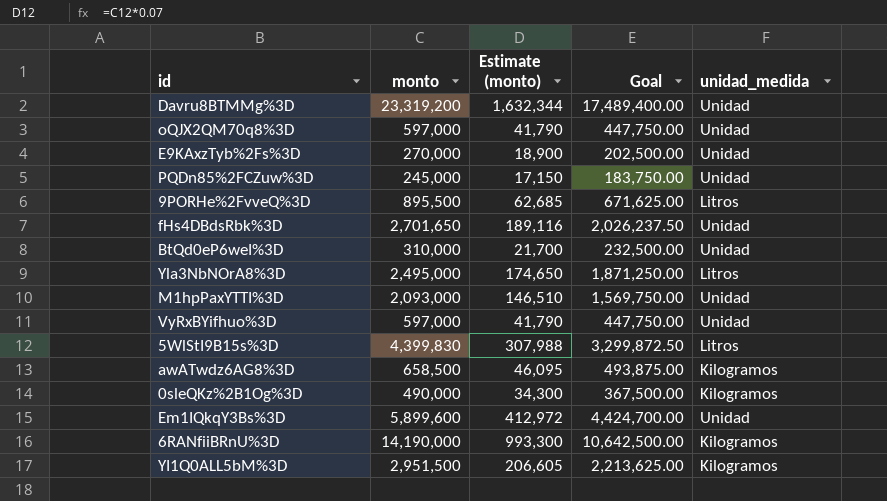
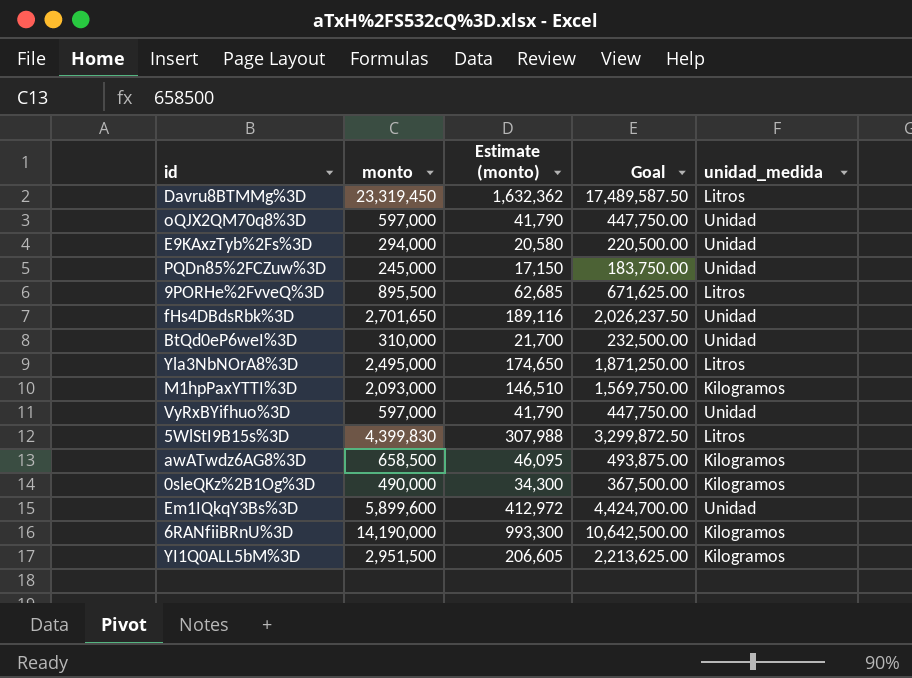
Davru8BTMMg%3D | monto: 23,319,200 -> 23,319,450
Davru8BTMMg%3D | Estimate (monto): 1,632,344 -> 1,632,362
Davru8BTMMg%3D | Goal: 17,489,400.00 -> 17,489,587.50
Davru8BTMMg%3D | unidad_medida: Unidad -> Litros
E9KAxzTyb%2Fs%3D | monto: 270,000 -> 294,000
E9KAxzTyb%2Fs%3D | Estimate (monto): 18,900 -> 20,580
E9KAxzTyb%2Fs%3D | Goal: 202,500.00 -> 220,500.00
M1hpPaxYTTI%3D | unidad_medida: Unidad -> Kilogramos

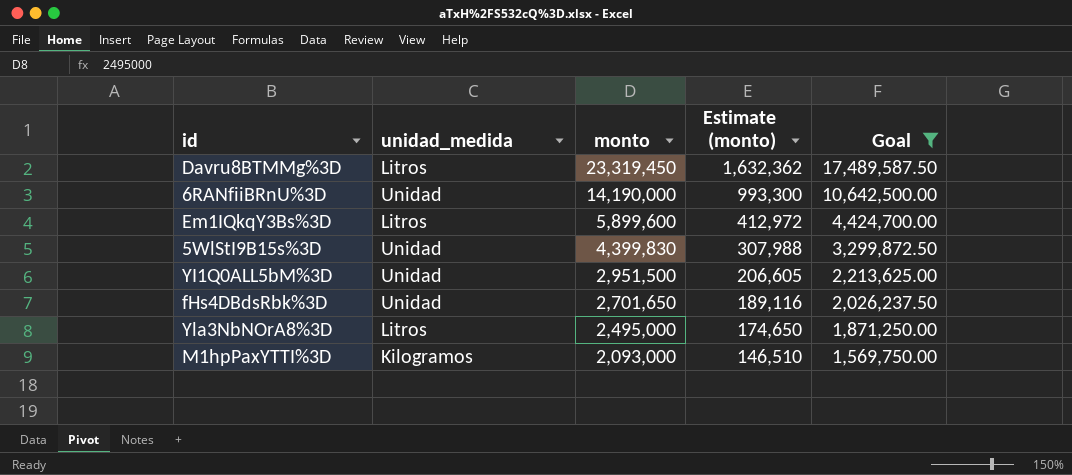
filter: none -> Goal >= 1,569,750.00
row order: none -> monto descending
column unidad_medida | position: 5 -> 2
6RANfiiBRnU%3D | unidad_medida: Kilogramos -> Unidad
Em1IQkqY3Bs%3D | unidad_medida: Unidad -> Litros
5WlStI9B15s%3D | unidad_medida: Litros -> Unidad
YI1Q0ALL5bM%3D | unidad_medida: Kilogramos -> Unidad

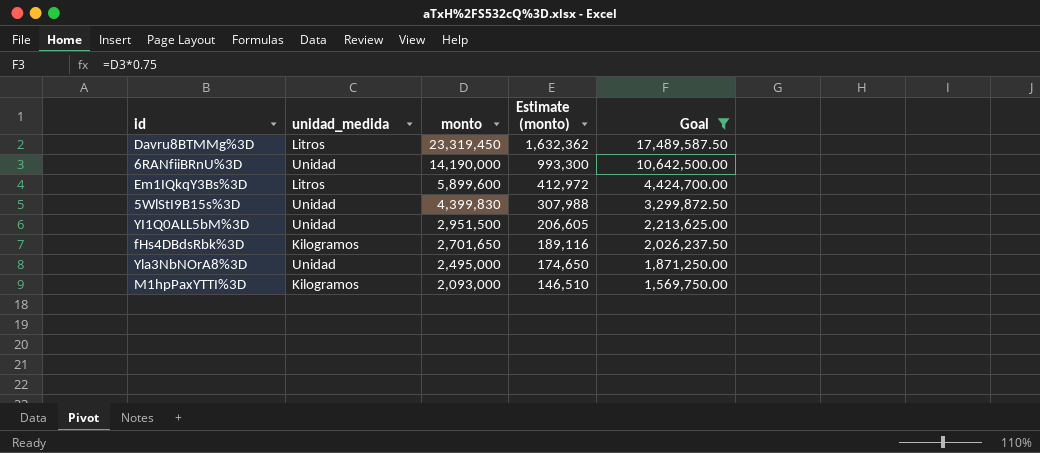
fHs4DBdsRbk%3D | unidad_medida: Unidad -> Kilogramos
Yla3NbNOrA8%3D | unidad_medida: Litros -> Unidad

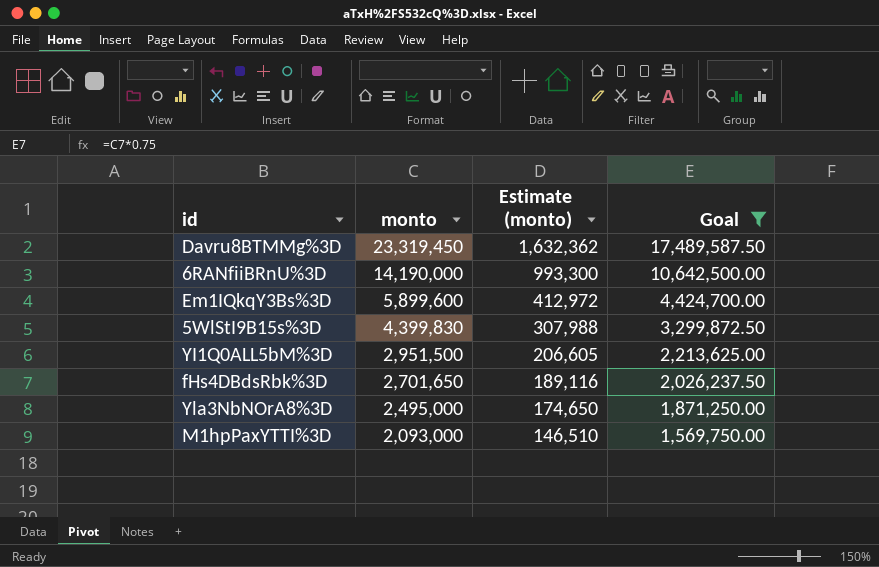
column unidad_medida | position: 2 -> none

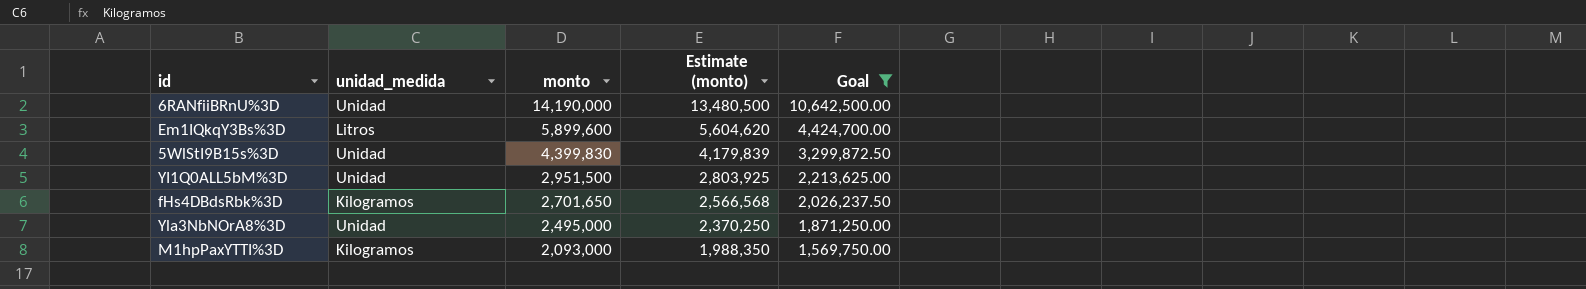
column unidad_medida | position: none -> 2
column Estimate (monto) | formula: [monto] * 0.07 -> [monto] * 0.95
row Davru8BTMMg%3D: 23,319,450 | 1,632,362 | 17,489,587.50 -> none

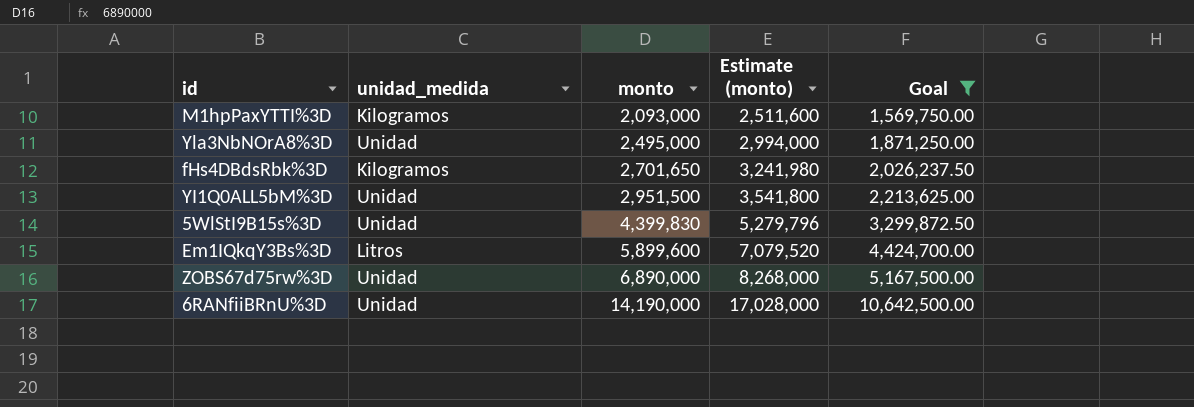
row order: monto descending -> monto ascending
column Estimate (monto) | formula: [monto] * 0.95 -> [monto] * 1.2
row ZOBS67d75rw%3D: none -> Unidad | 6,890,000 | 8,268,000 | 5,167,500.00

